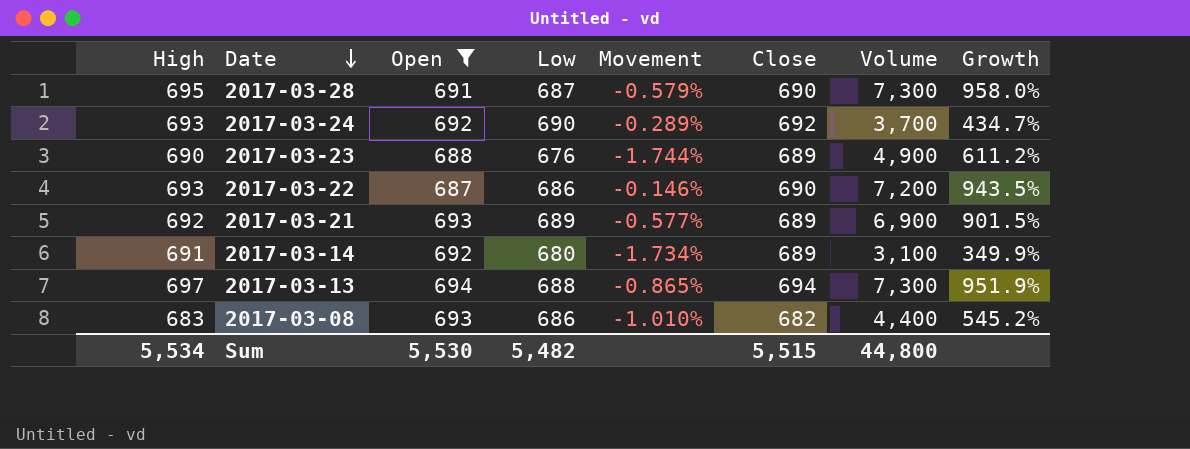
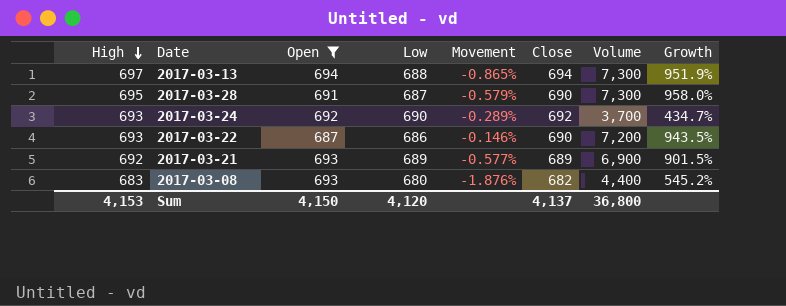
row order: Date descending -> High descending
row 2017-03-23: 690 | 688 | 676 | -1.744% | 689 | 4,900 | 611.2% -> none
row 2017-03-14: 691 | 692 | 680 | -1.734% | 689 | 3,100 | 349.9% -> none
2017-03-08 | Low: 686 -> 680
2017-03-08 | Movement: -1.010% -> -1.876%
Sum | High: 5,534 -> 4,153
Sum | Open: 5,530 -> 4,150
Sum | Low: 5,482 -> 4,120
Sum | Close: 5,515 -> 4,137
Sum | Volume: 44,800 -> 36,800

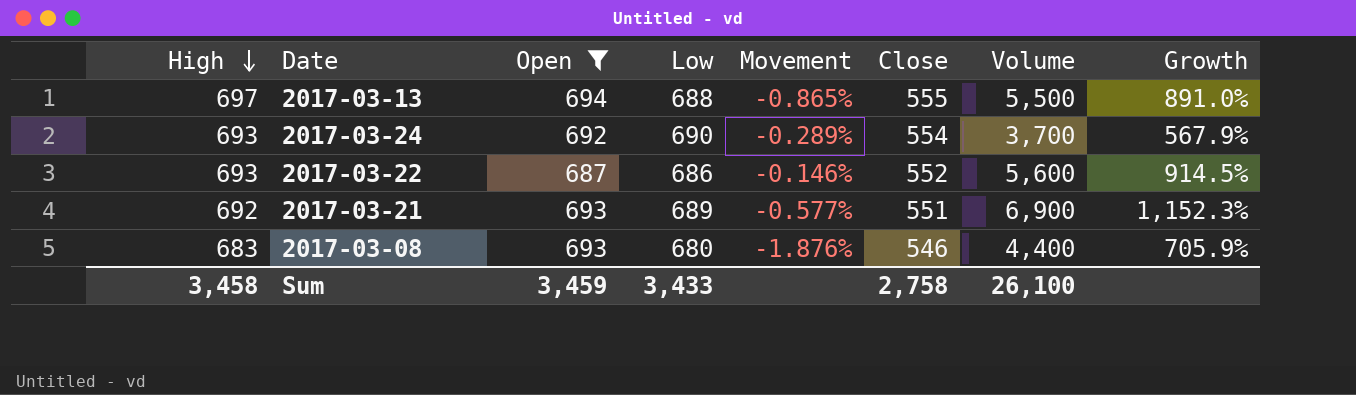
row 2017-03-28: 695 | 691 | 687 | -0.579% | 690 | 7,300 | 958.0% -> none
2017-03-13 | Close: 694 -> 555
2017-03-13 | Volume: 7,300 -> 5,500
2017-03-13 | Growth: 951.9% -> 891.0%
2017-03-24 | Close: 692 -> 554
2017-03-24 | Growth: 434.7% -> 567.9%
2017-03-22 | Close: 690 -> 552
2017-03-22 | Volume: 7,200 -> 5,600
2017-03-22 | Growth: 943.5% -> 914.5%
2017-03-21 | Close: 689 -> 551
2017-03-21 | Growth: 901.5% -> 1,152.3%
2017-03-08 | Close: 682 -> 546
2017-03-08 | Growth: 545.2% -> 705.9%
Sum | High: 4,153 -> 3,458
Sum | Open: 4,150 -> 3,459
Sum | Low: 4,120 -> 3,433
Sum | Close: 4,137 -> 2,758
Sum | Volume: 36,800 -> 26,100

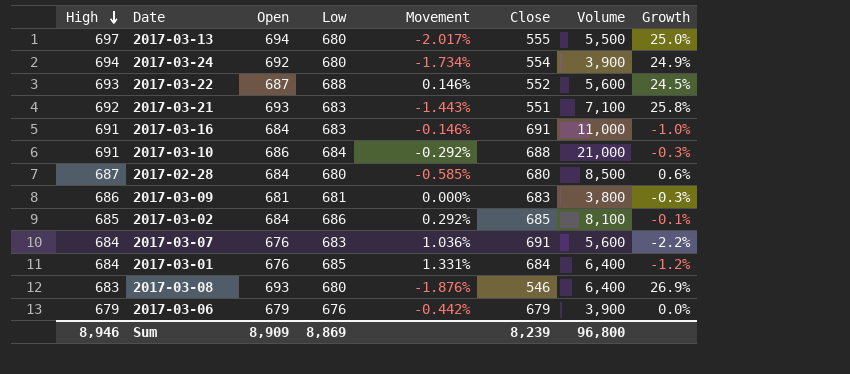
filter: Open >= 687 -> none
column Growth | formula: ([Volume] - [Close]) / [Close] -> ([Open] - [Close]) / [Close]
2017-03-13 | Low: 688 -> 680
2017-03-13 | Movement: -0.865% -> -2.017%
2017-03-24 | High: 693 -> 694
2017-03-24 | Low: 690 -> 680
2017-03-24 | Movement: -0.289% -> -1.734%
2017-03-24 | Volume: 3,700 -> 3,900
2017-03-22 | Low: 686 -> 688
2017-03-22 | Movement: -0.146% -> 0.146%
2017-03-21 | Low: 689 -> 683
2017-03-21 | Movement: -0.577% -> -1.443%
2017-03-21 | Volume: 6,900 -> 7,100
2017-03-08 | Volume: 4,400 -> 6,400
Sum | High: 3,458 -> 8,946
Sum | Open: 3,459 -> 8,909
Sum | Low: 3,433 -> 8,869
Sum | Close: 2,758 -> 8,239
Sum | Volume: 26,100 -> 96,800

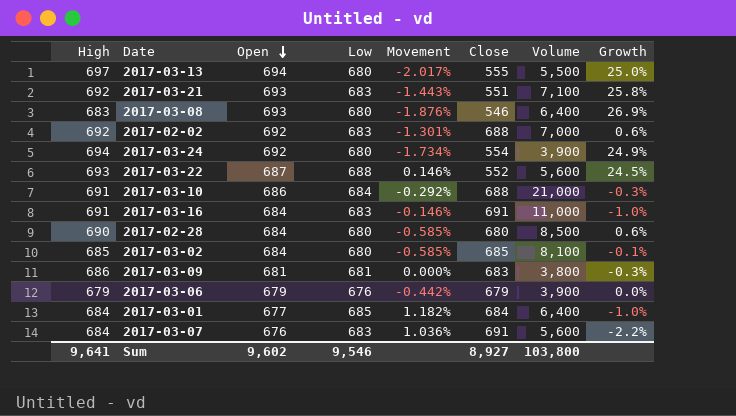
row order: High descending -> Open descending
row 2017-02-02: none -> 692 | 692 | 683 | -1.301% | 688 | 7,000 | 0.6%
2017-02-28 | High: 687 -> 690
2017-03-02 | Low: 686 -> 680
2017-03-02 | Movement: 0.292% -> -0.585%
2017-03-01 | Open: 676 -> 677
2017-03-01 | Movement: 1.331% -> 1.182%
2017-03-01 | Growth: -1.2% -> -1.0%
Sum | High: 8,946 -> 9,641
Sum | Open: 8,909 -> 9,602
Sum | Low: 8,869 -> 9,546
Sum | Close: 8,239 -> 8,927
Sum | Volume: 96,800 -> 103,800

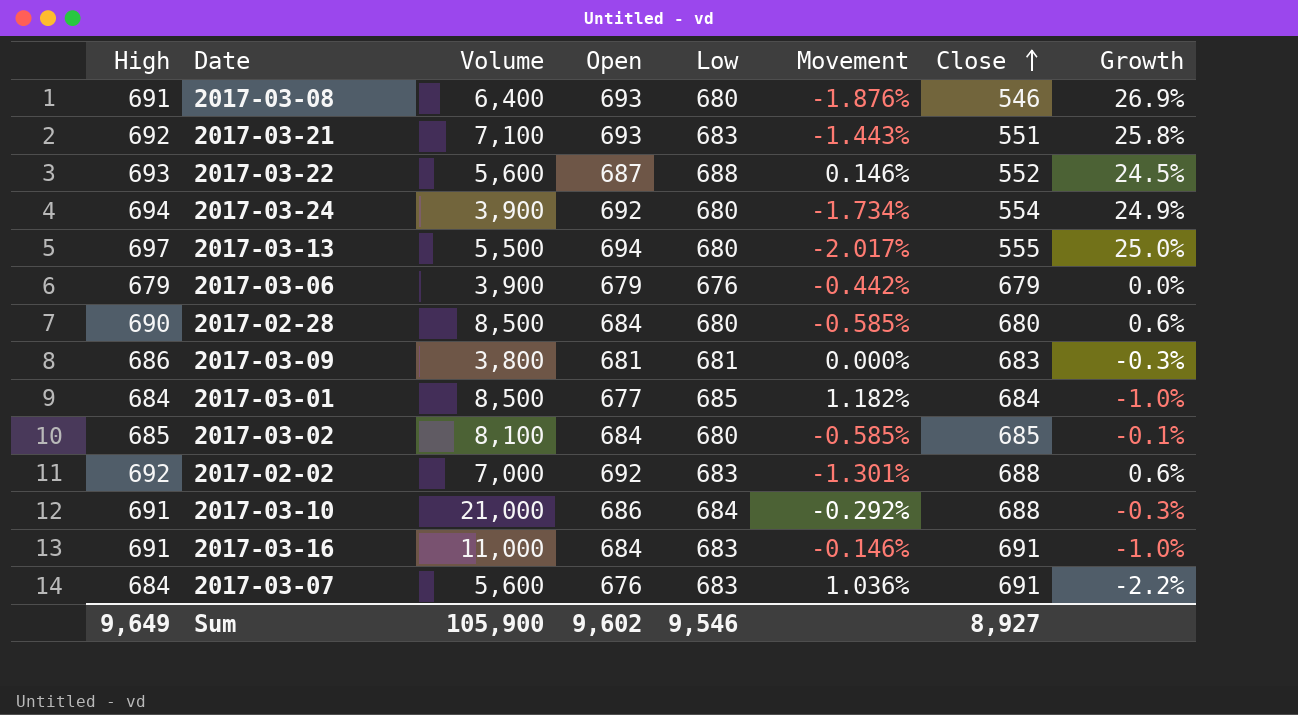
row order: Open descending -> Close ascending
column Volume | position: 7 -> 3
2017-03-08 | High: 683 -> 691
2017-03-01 | Volume: 6,400 -> 8,500
Sum | High: 9,641 -> 9,649
Sum | Volume: 103,800 -> 105,900

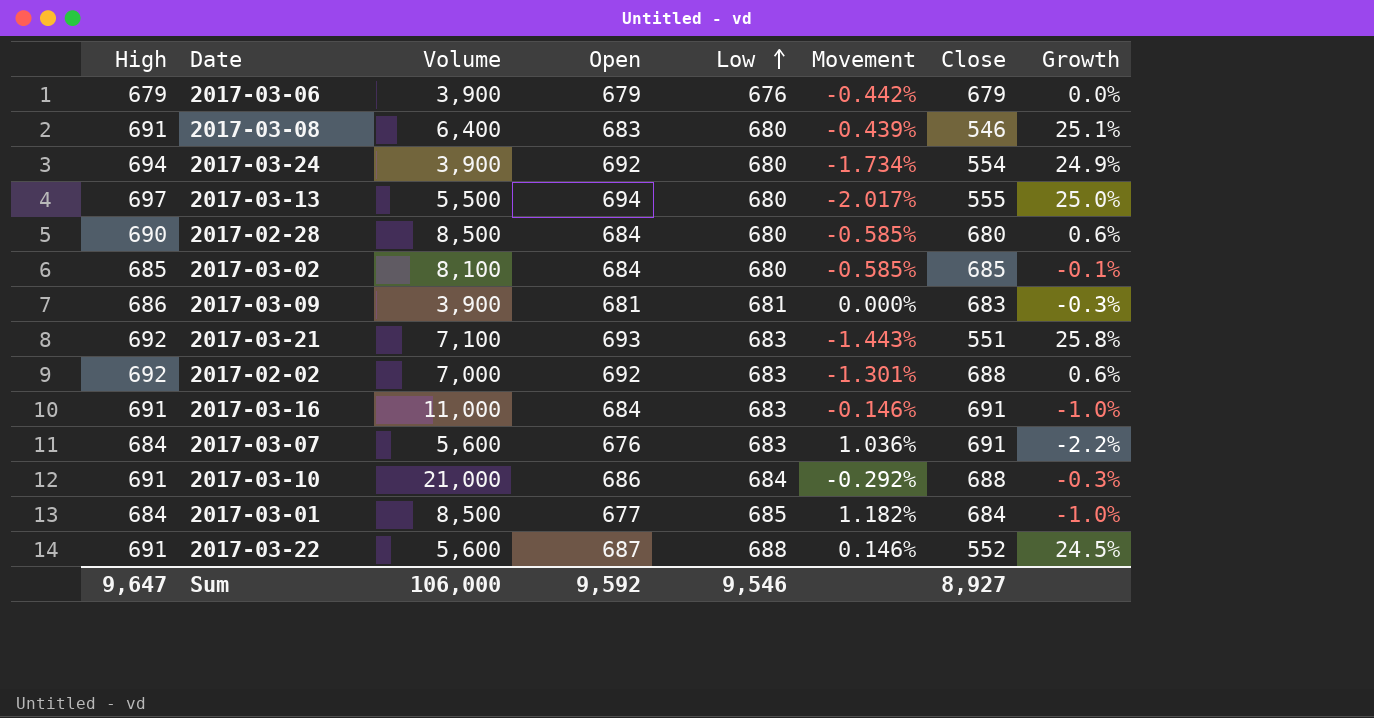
row order: Close ascending -> Low ascending
2017-03-08 | Open: 693 -> 683
2017-03-08 | Movement: -1.876% -> -0.439%
2017-03-08 | Growth: 26.9% -> 25.1%
2017-03-09 | Volume: 3,800 -> 3,900
2017-03-22 | High: 693 -> 691
Sum | High: 9,649 -> 9,647
Sum | Volume: 105,900 -> 106,000
Sum | Open: 9,602 -> 9,592

